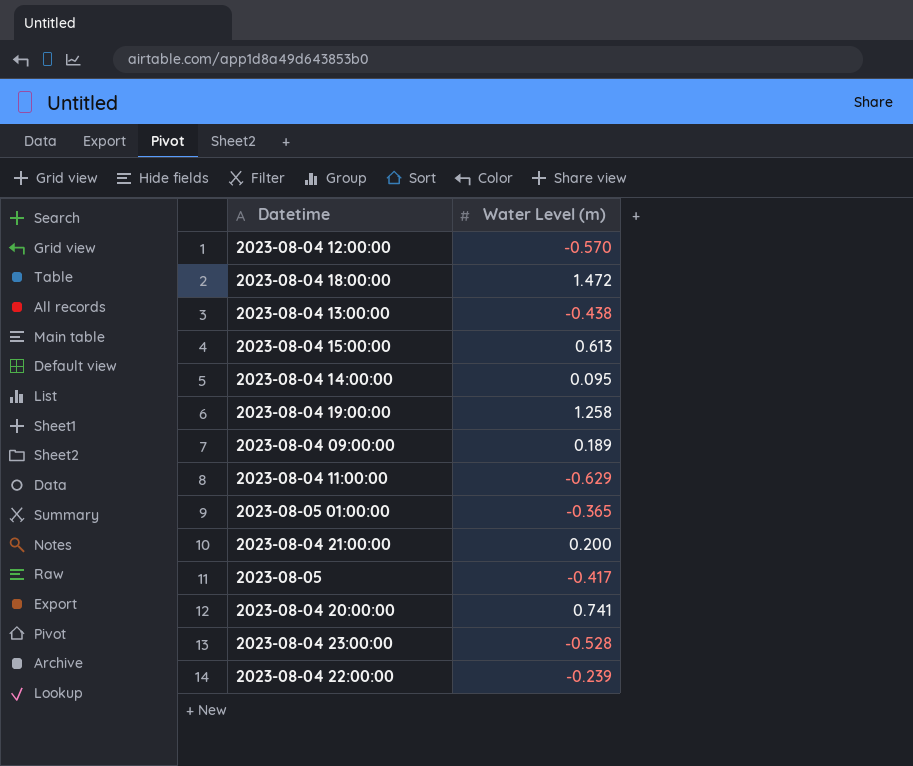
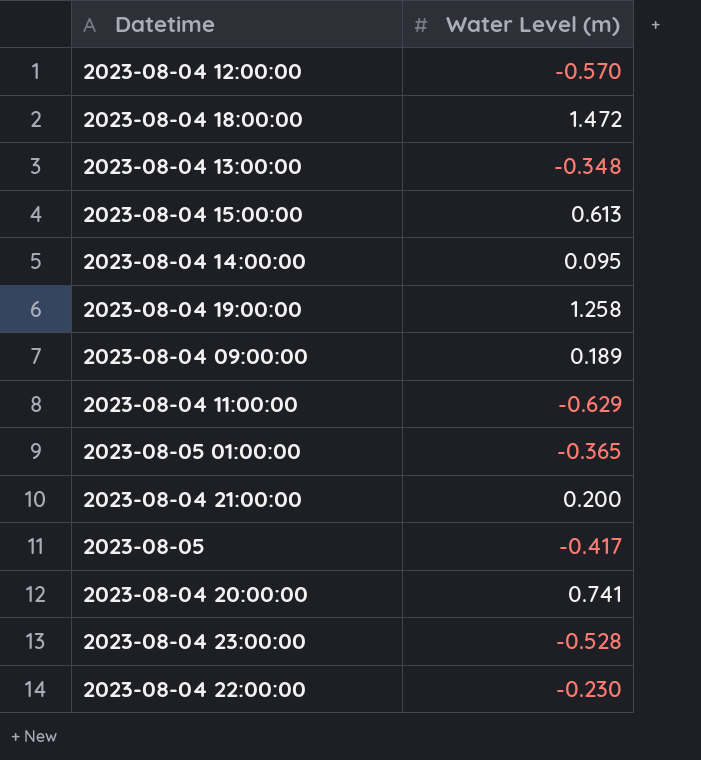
2023-08-04 13:00:00 | Water Level (m): -0.438 -> -0.348
2023-08-04 22:00:00 | Water Level (m): -0.239 -> -0.230

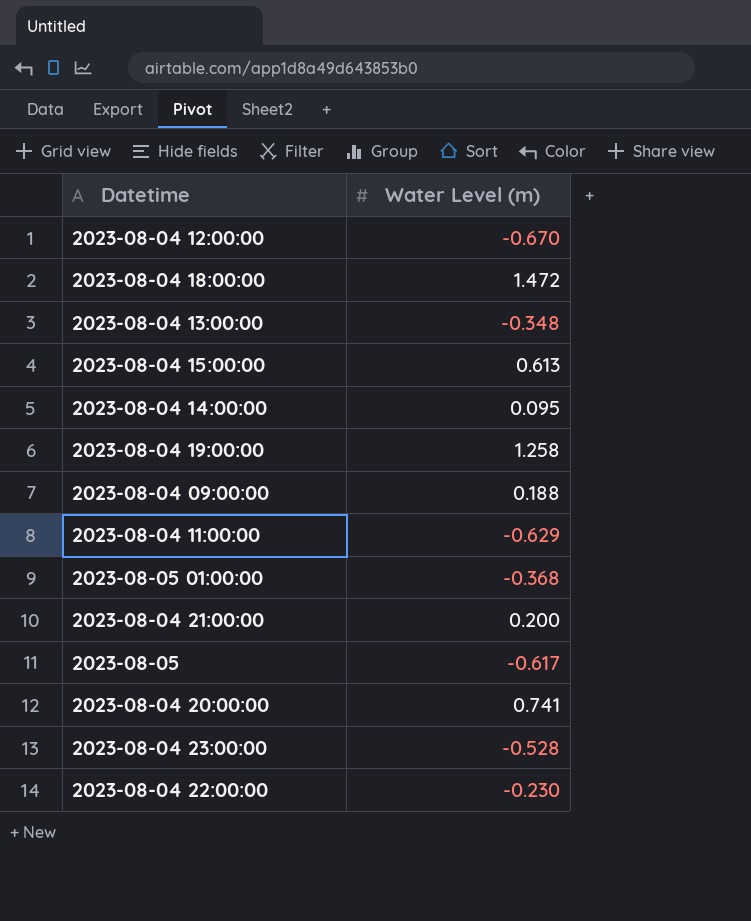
2023-08-04 12:00:00 | Water Level (m): -0.570 -> -0.670
2023-08-04 09:00:00 | Water Level (m): 0.189 -> 0.188
2023-08-05 01:00:00 | Water Level (m): -0.365 -> -0.368
2023-08-05 | Water Level (m): -0.417 -> -0.617

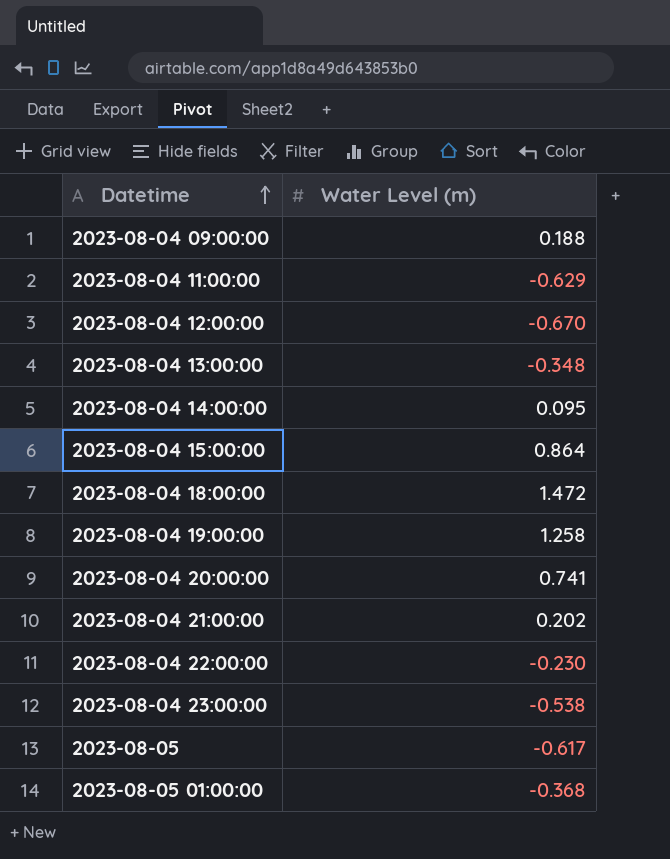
row order: none -> Datetime ascending
2023-08-04 15:00:00 | Water Level (m): 0.613 -> 0.864
2023-08-04 21:00:00 | Water Level (m): 0.200 -> 0.202
2023-08-04 23:00:00 | Water Level (m): -0.528 -> -0.538

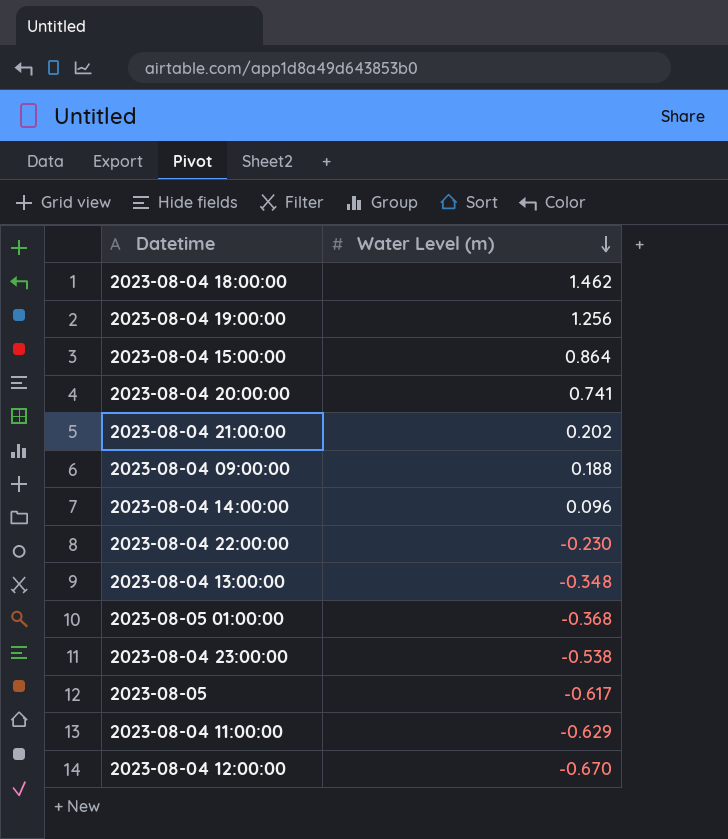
row order: Datetime ascending -> Water Level (m) descending
2023-08-04 18:00:00 | Water Level (m): 1.472 -> 1.462
2023-08-04 19:00:00 | Water Level (m): 1.258 -> 1.256
2023-08-04 14:00:00 | Water Level (m): 0.095 -> 0.096

